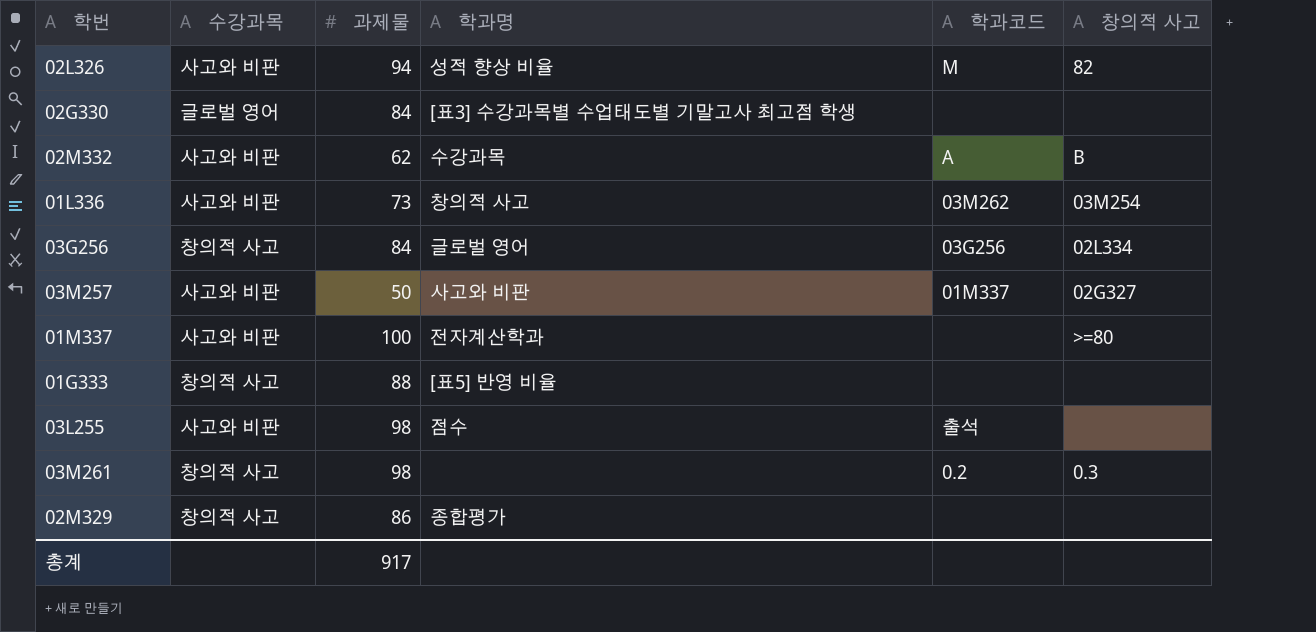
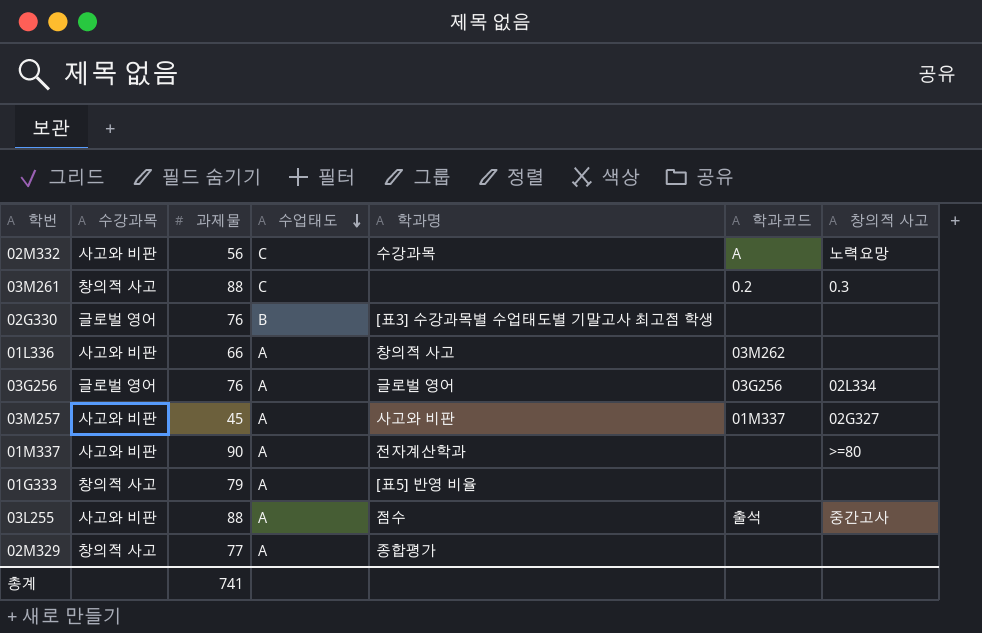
row order: none -> 수업태도 descending
column 수업태도 | position: none -> 4
row 02L326: 사고와 비판 | 94 | 성적 향상 비율 | M | 82 -> none
02M332 | 과제물: 62 -> 56
02M332 | 창의적 사고: B -> 노력요망
03M261 | 과제물: 98 -> 88
02G330 | 과제물: 84 -> 76
01L336 | 과제물: 73 -> 66
01L336 | 창의적 사고: 03M254 -> none
03G256 | 수강과목: 창의적 사고 -> 글로벌 영어
03G256 | 과제물: 84 -> 76
03M257 | 과제물: 50 -> 45
01M337 | 과제물: 100 -> 90
01G333 | 과제물: 88 -> 79
03L255 | 과제물: 98 -> 88
03L255 | 창의적 사고: none -> 중간고사
02M329 | 과제물: 86 -> 77
총계 | 과제물: 917 -> 741

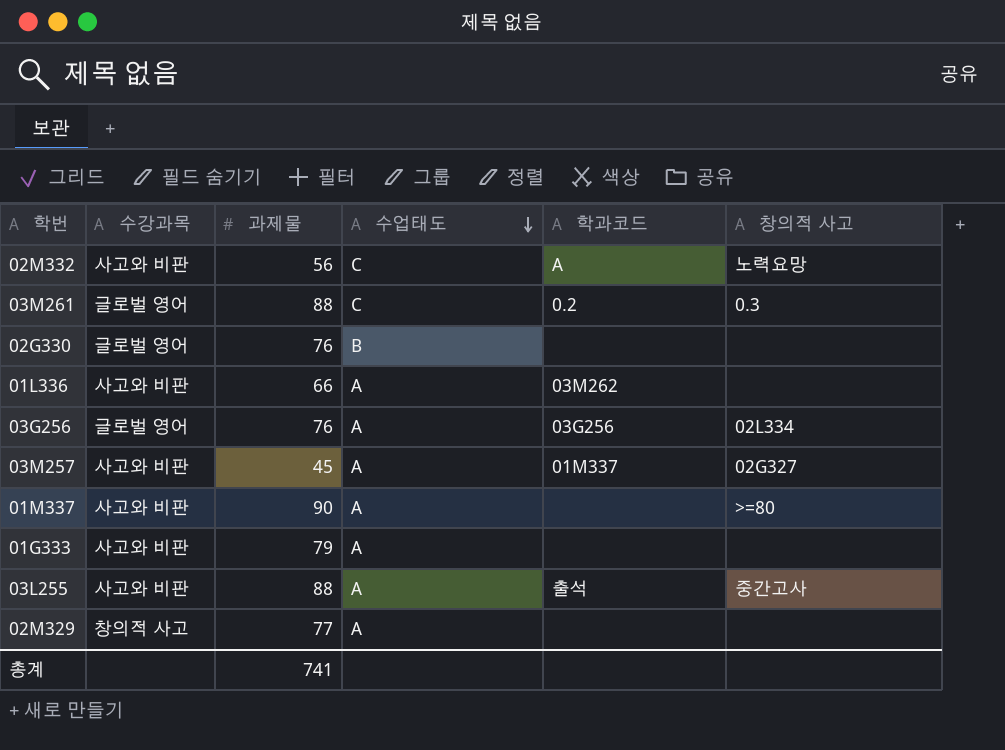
column 학과명 | position: 5 -> none
03M261 | 수강과목: 창의적 사고 -> 글로벌 영어
01G333 | 수강과목: 창의적 사고 -> 사고와 비판

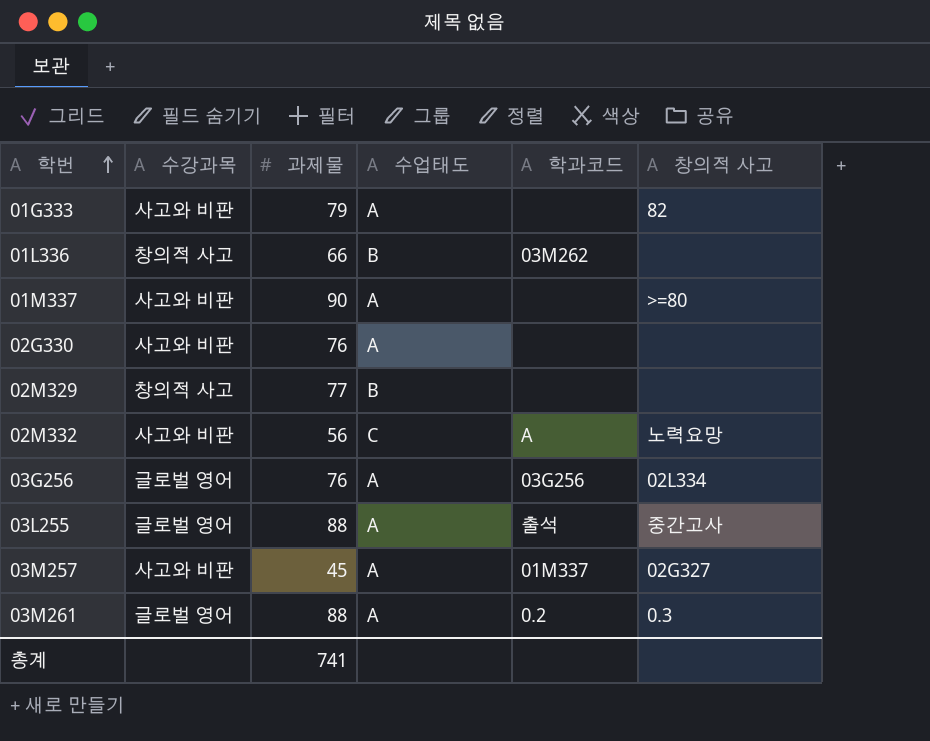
row order: 수업태도 descending -> 학번 ascending
01G333 | 창의적 사고: none -> 82
01L336 | 수강과목: 사고와 비판 -> 창의적 사고
01L336 | 수업태도: A -> B
02G330 | 수강과목: 글로벌 영어 -> 사고와 비판
02G330 | 수업태도: B -> A
02M329 | 수업태도: A -> B
03L255 | 수강과목: 사고와 비판 -> 글로벌 영어
03M261 | 수업태도: C -> A

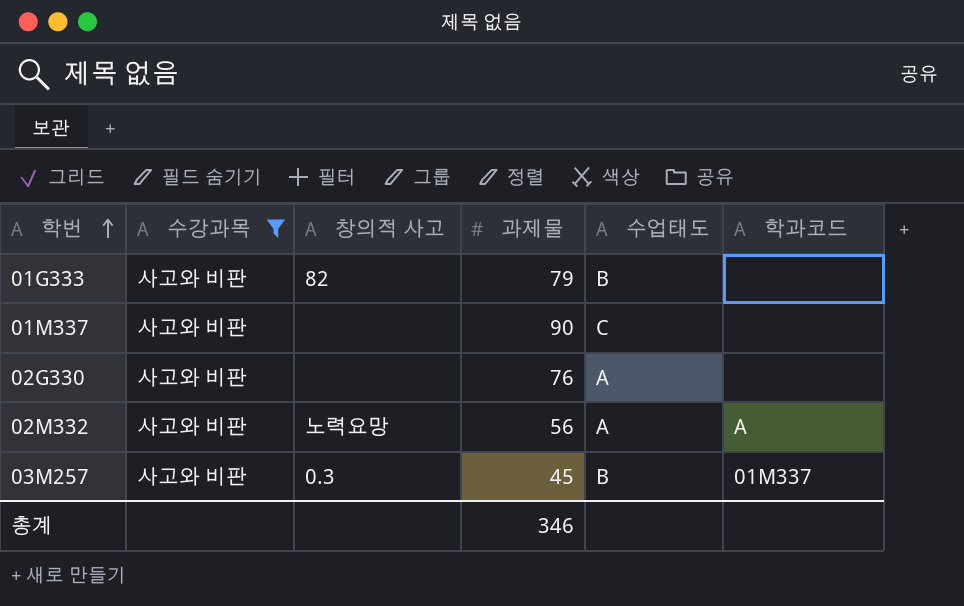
filter: none -> 수강과목 = 사고와 비판
column 창의적 사고 | position: 6 -> 3
01G333 | 수업태도: A -> B
01M337 | 창의적 사고: >=80 -> none
01M337 | 수업태도: A -> C
02M332 | 수업태도: C -> A
03M257 | 창의적 사고: 02G327 -> 0.3
03M257 | 수업태도: A -> B
총계 | 과제물: 741 -> 346

